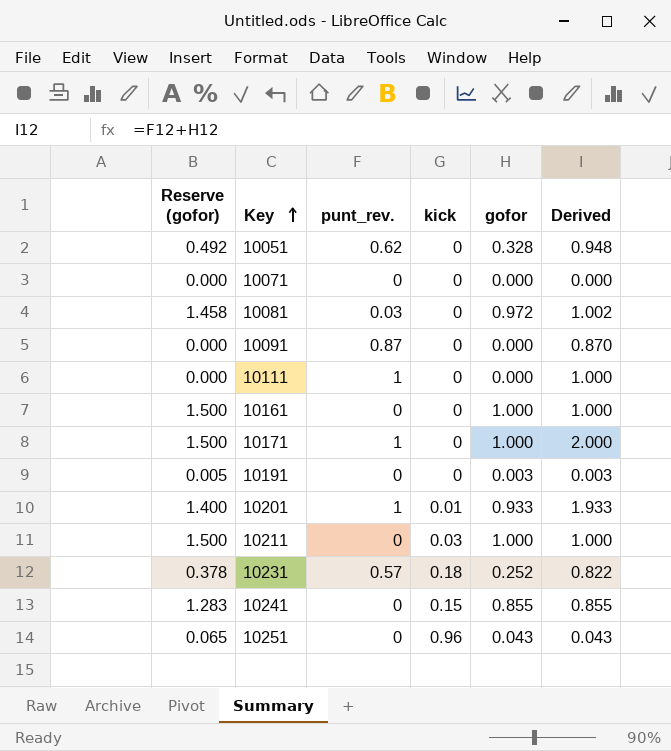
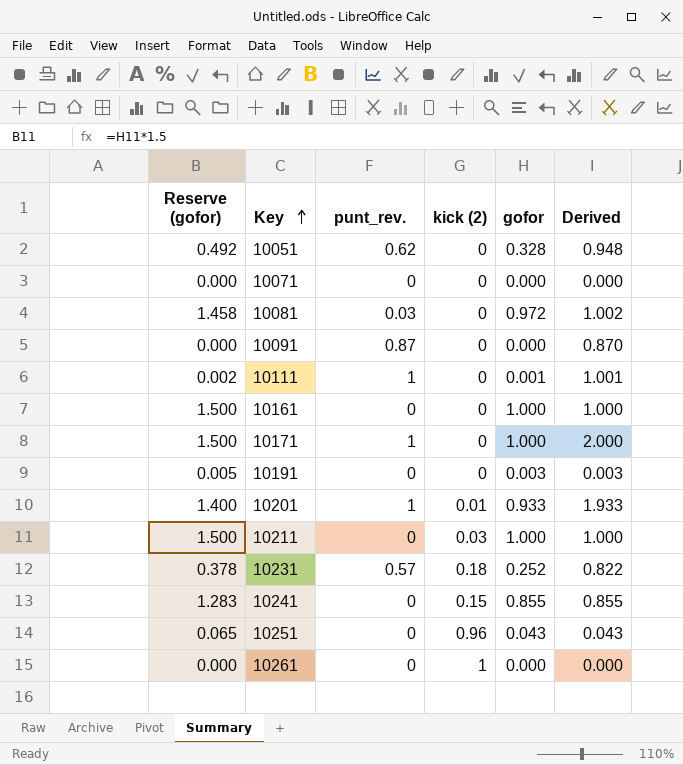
column name: kick -> kick (2)
10111 | Reserve (gofor): 0.000 -> 0.002
10111 | gofor: 0.000 -> 0.001
10111 | Derived: 1.000 -> 1.001
row 10261: none -> 0.000 | 0 | 1 | 0.000 | 0.000

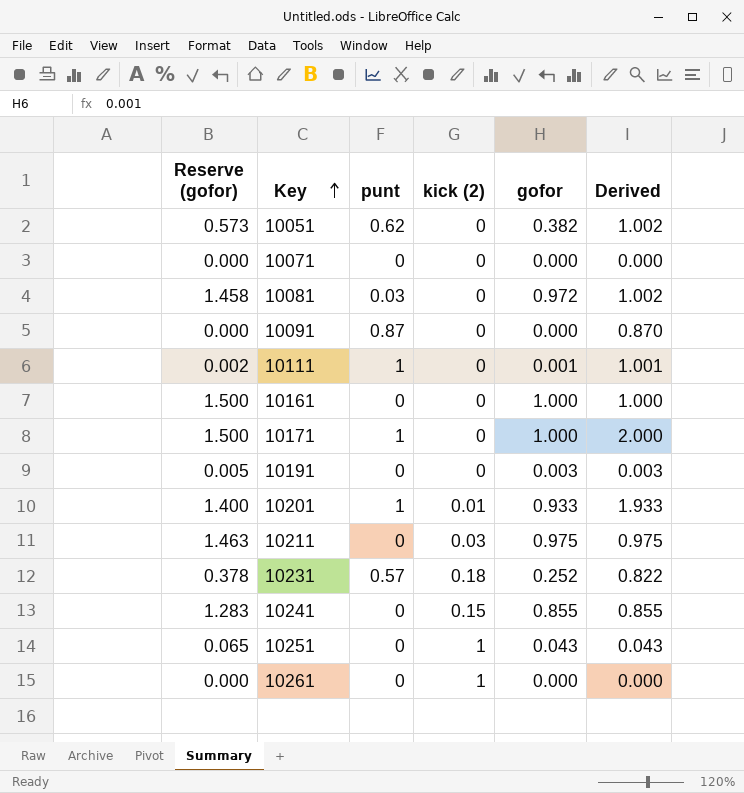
column name: punt_rev. -> punt
10051 | Reserve (gofor): 0.492 -> 0.573
10051 | gofor: 0.328 -> 0.382
10051 | Derived: 0.948 -> 1.002
10211 | Reserve (gofor): 1.500 -> 1.463
10211 | gofor: 1.000 -> 0.975
10211 | Derived: 1.000 -> 0.975
10251 | kick (2): 0.96 -> 1

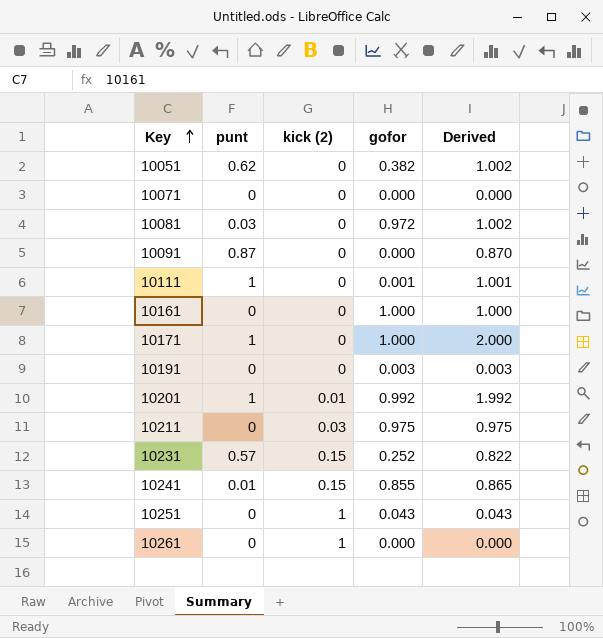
column Reserve (gofor) | formula: [gofor] * 1.5 -> none
10201 | gofor: 0.933 -> 0.992
10201 | Derived: 1.933 -> 1.992
10231 | kick (2): 0.18 -> 0.15
10241 | punt: 0 -> 0.01
10241 | Derived: 0.855 -> 0.865

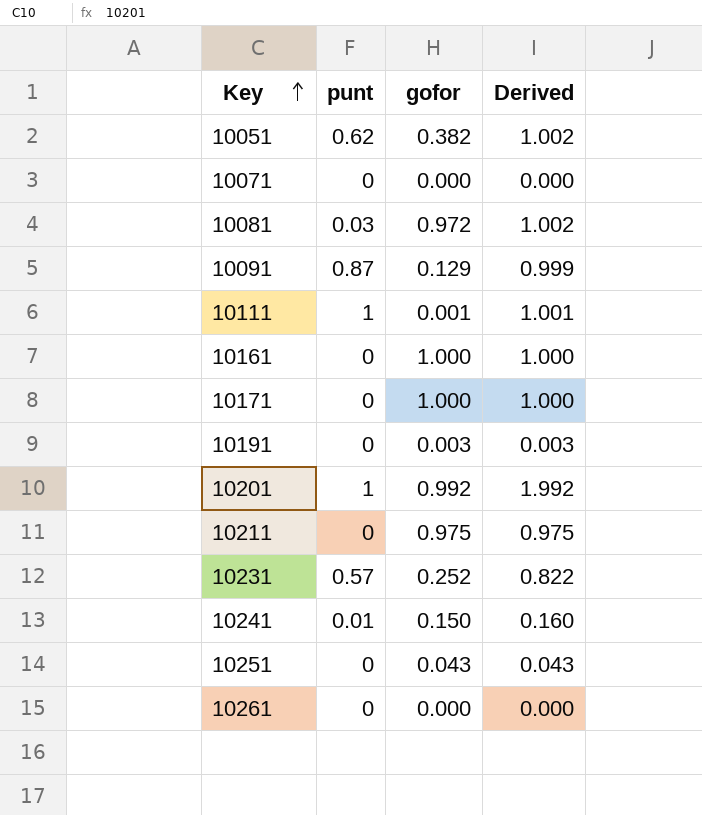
column kick (2) | position: 3 -> none
10091 | gofor: 0.000 -> 0.129
10091 | Derived: 0.870 -> 0.999
10171 | punt: 1 -> 0
10171 | Derived: 2.000 -> 1.000
10241 | gofor: 0.855 -> 0.150
10241 | Derived: 0.865 -> 0.160

